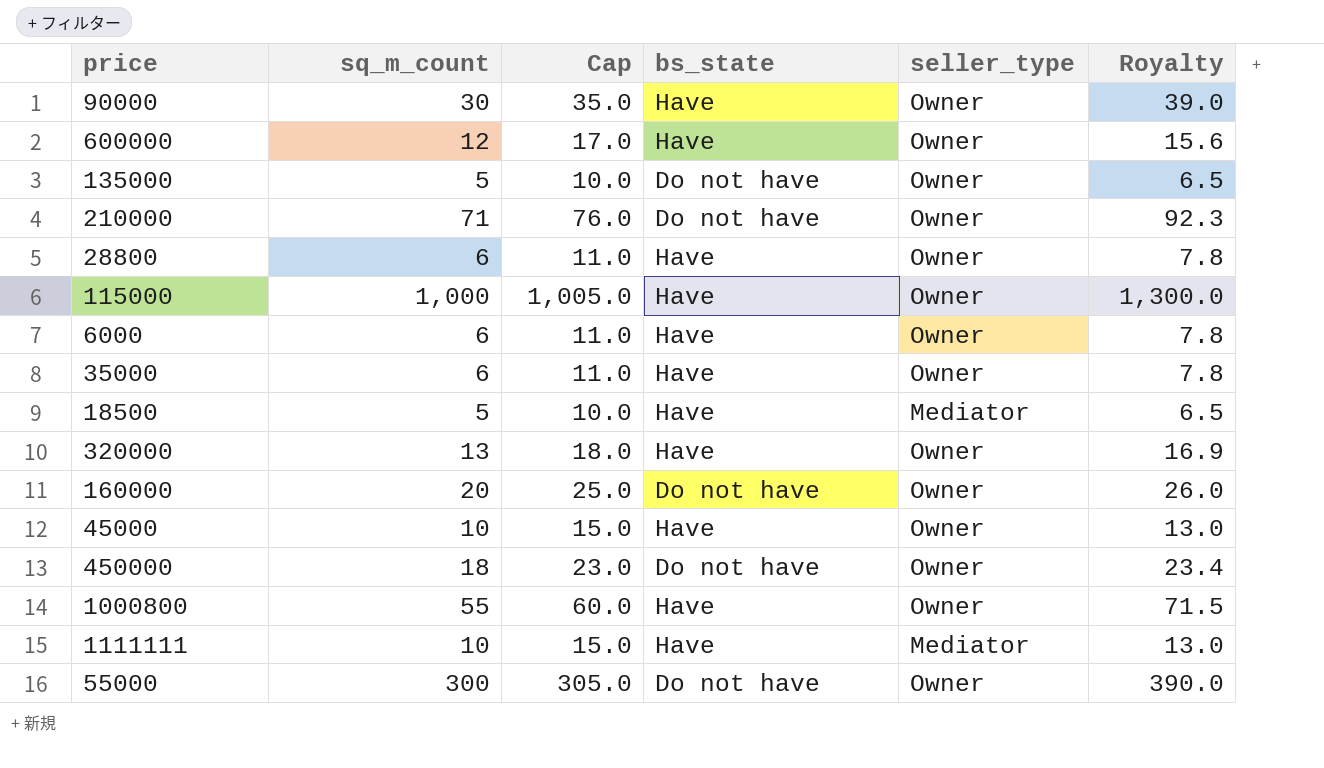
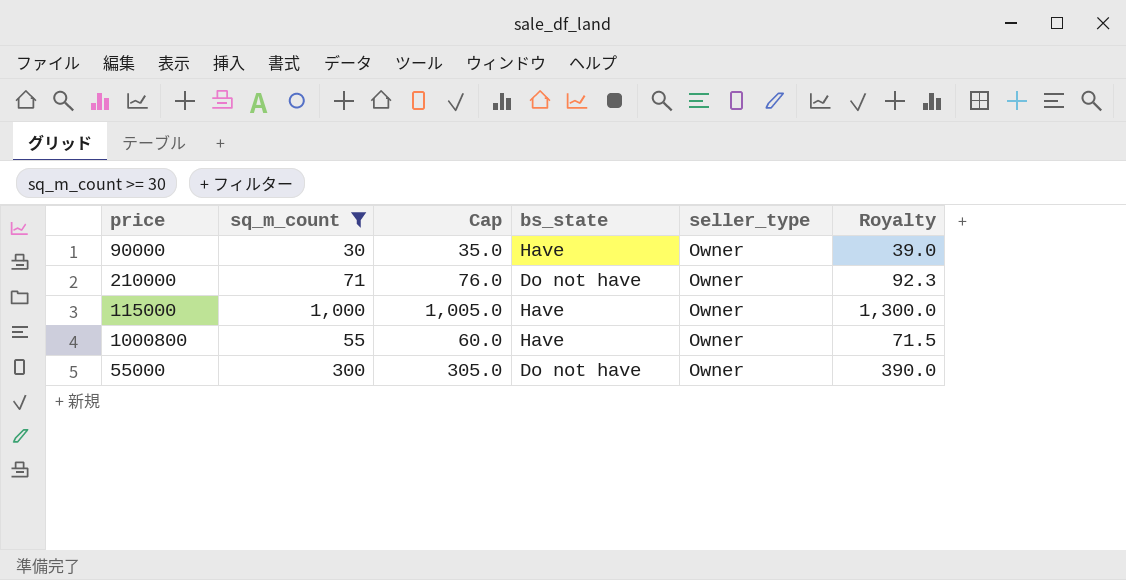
filter: none -> sq_m_count >= 30

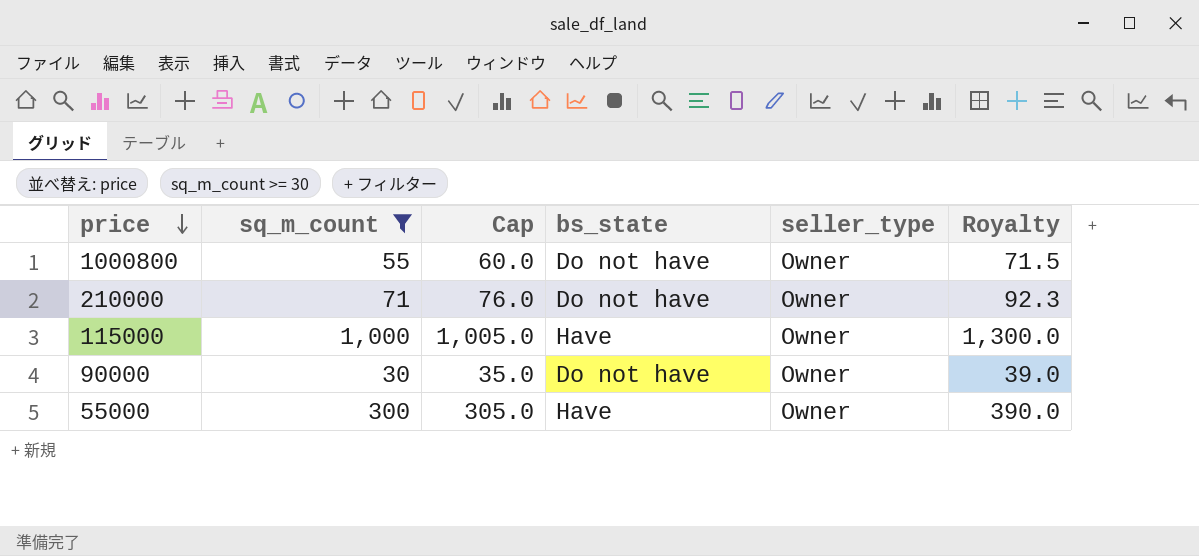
row order: none -> price descending
1000800 | bs_state: Have -> Do not have
90000 | bs_state: Have -> Do not have
55000 | bs_state: Do not have -> Have

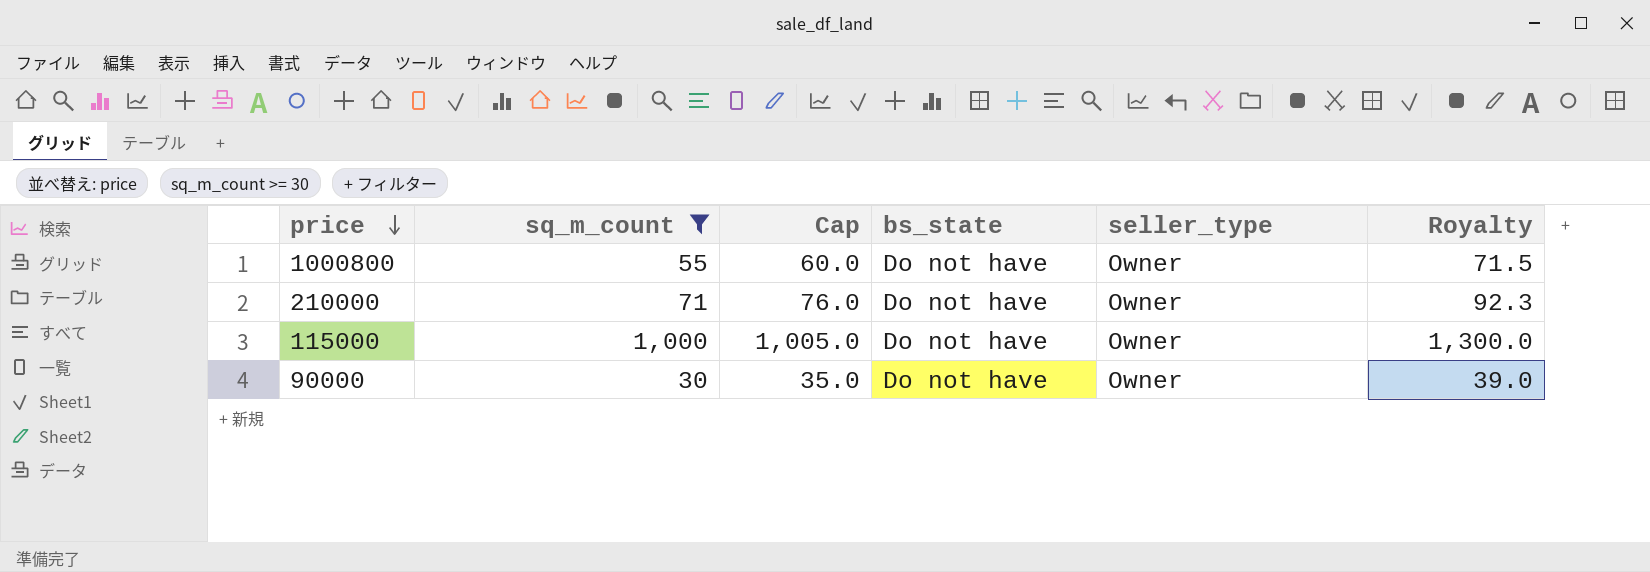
row 55000: 300 | 305.0 | Have | Owner | 390.0 -> none
115000 | bs_state: Have -> Do not have

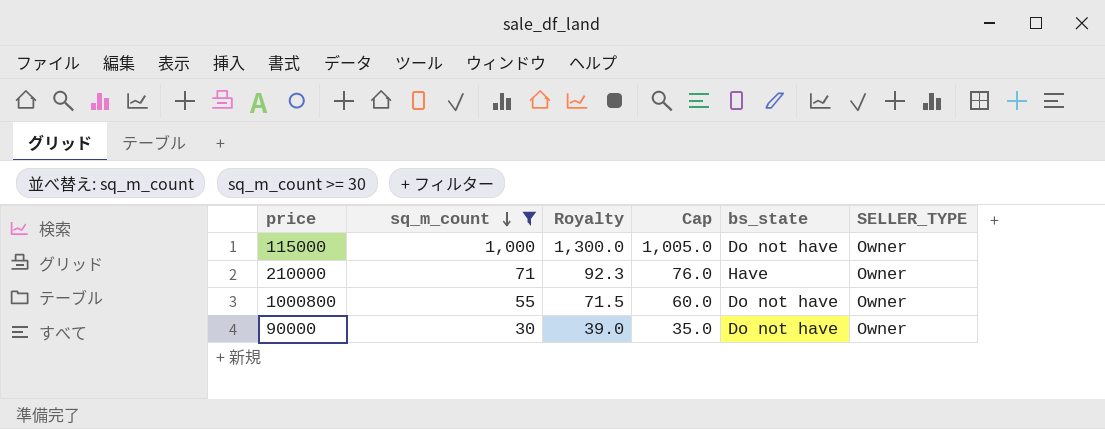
row order: price descending -> sq_m_count descending
column Royalty | position: 6 -> 3
column name: seller_type -> SELLER_TYPE
210000 | bs_state: Do not have -> Have

